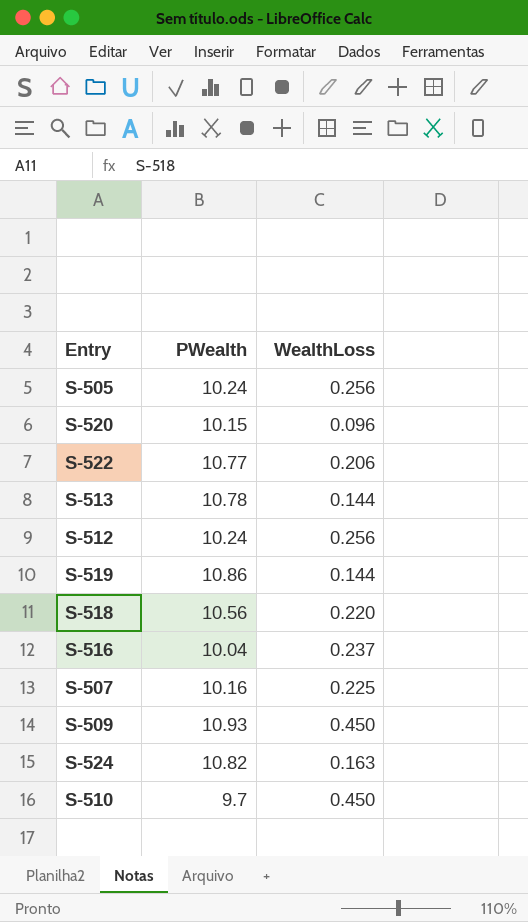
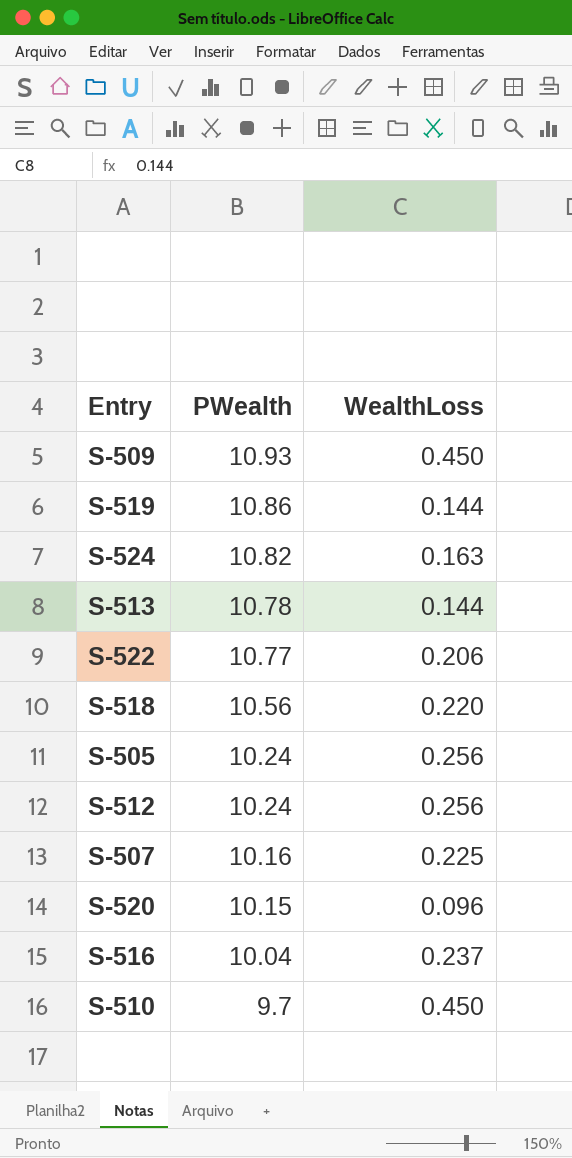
row order: none -> PWealth descending

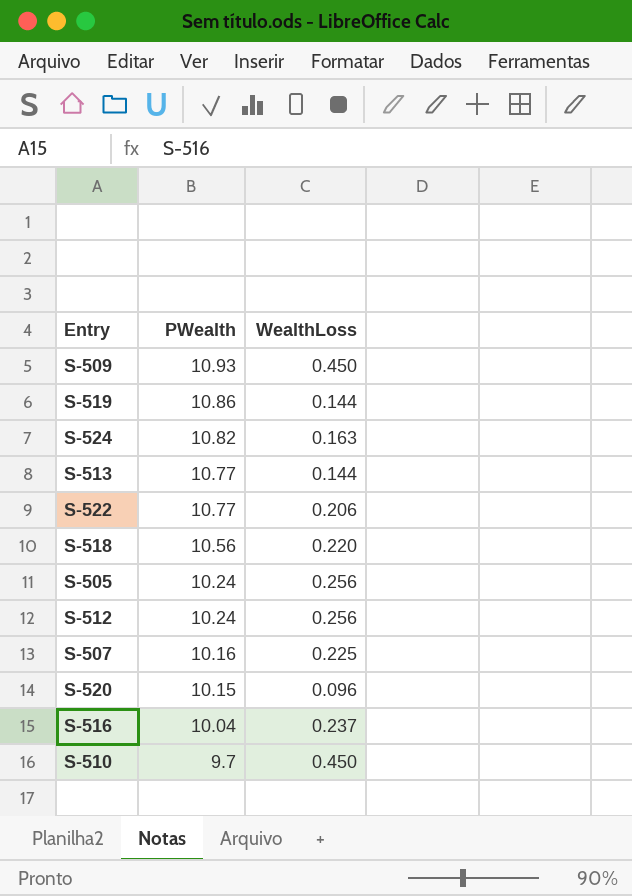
S-513 | PWealth: 10.78 -> 10.77

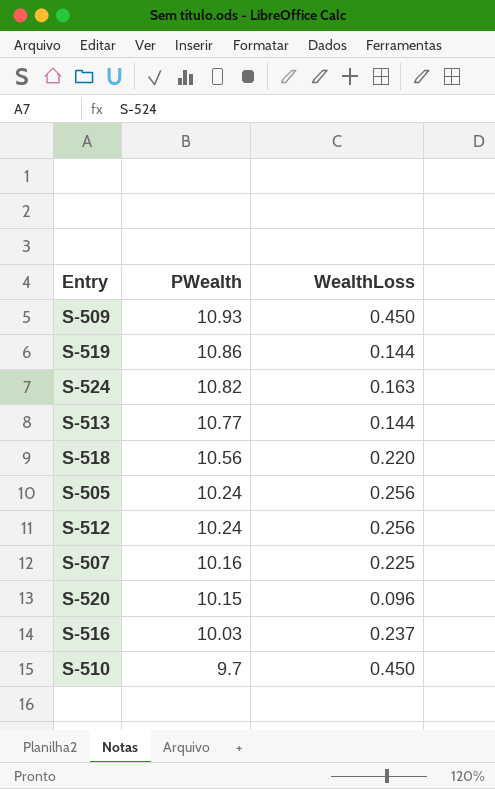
row S-522: 10.77 | 0.206 -> none
S-516 | PWealth: 10.04 -> 10.03

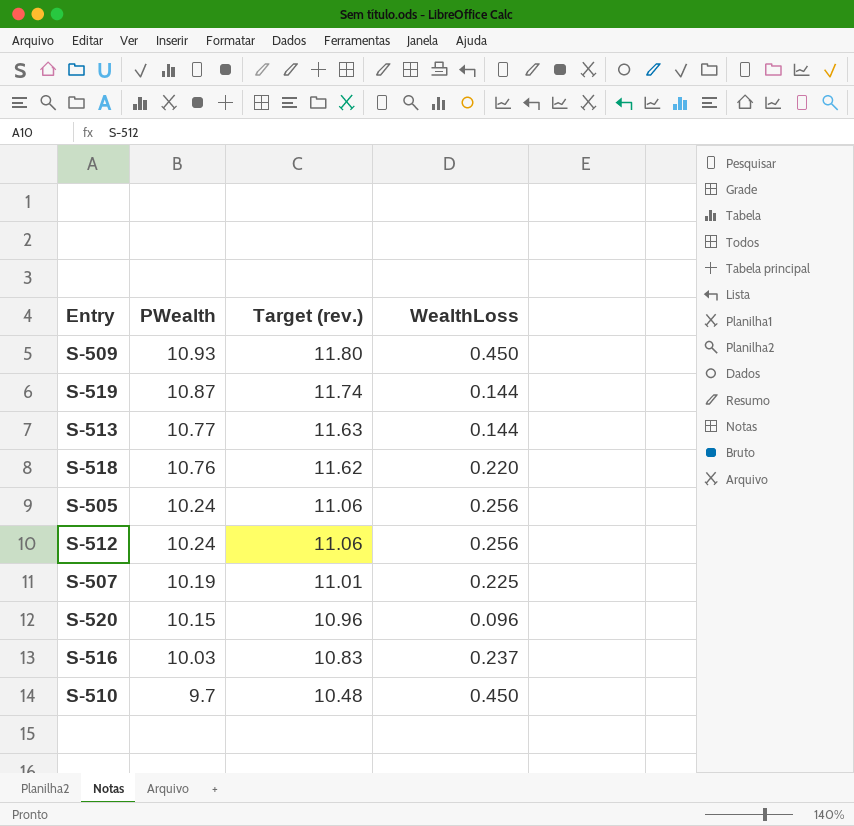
column Target (rev.) | formula: none -> [PWealth] * 1.08
row S-524: 10.82 | 0.163 -> none
S-519 | PWealth: 10.86 -> 10.87
S-518 | PWealth: 10.56 -> 10.76
S-507 | PWealth: 10.16 -> 10.19

